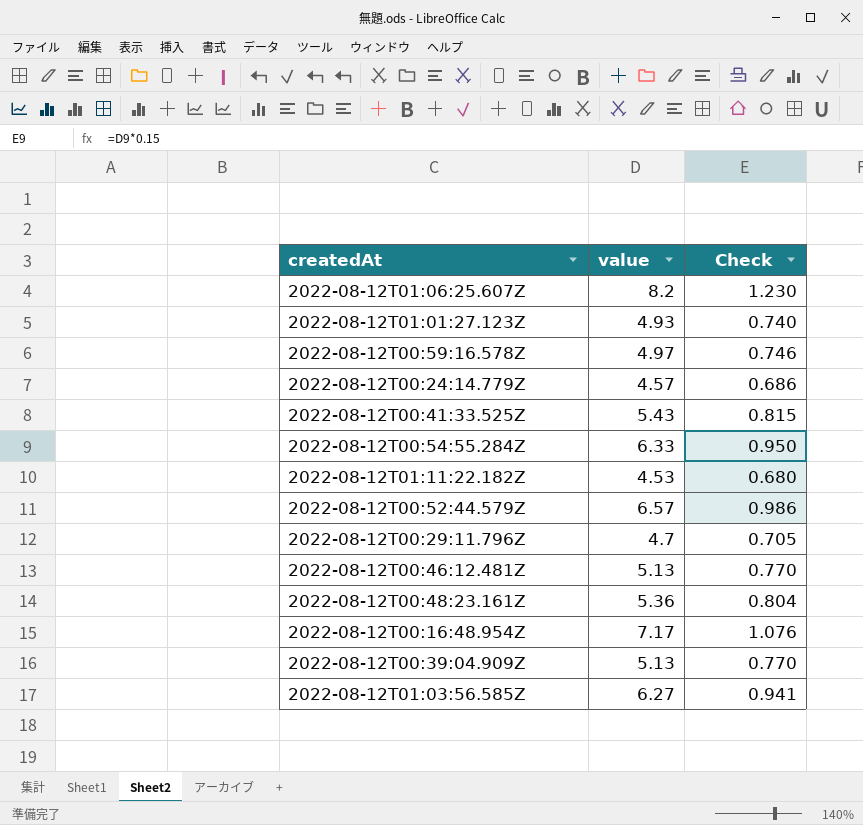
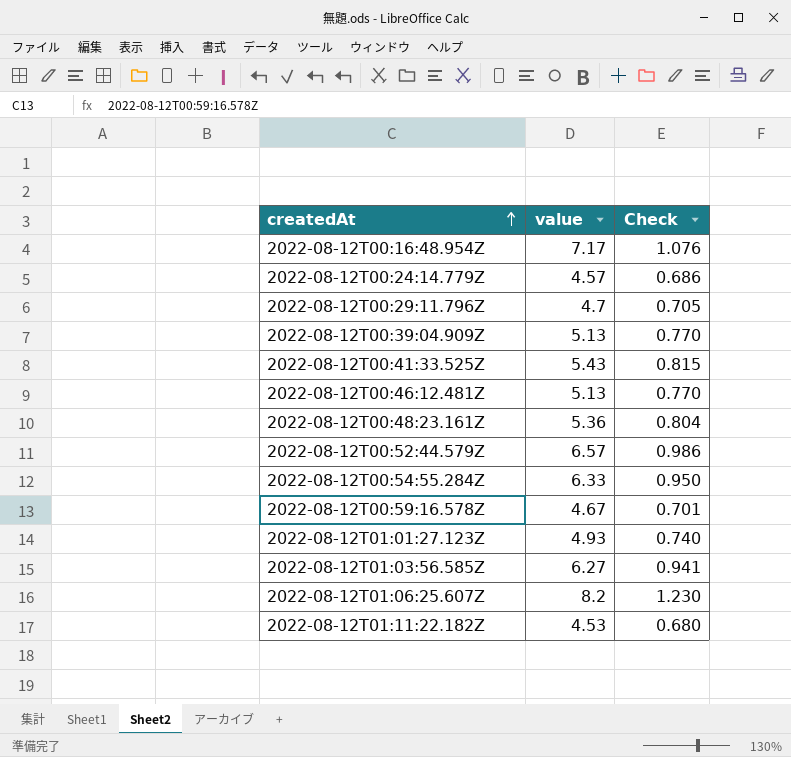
row order: none -> createdAt ascending
2022-08-12T00:59:16.578Z | value: 4.97 -> 4.67
2022-08-12T00:59:16.578Z | Check: 0.746 -> 0.701

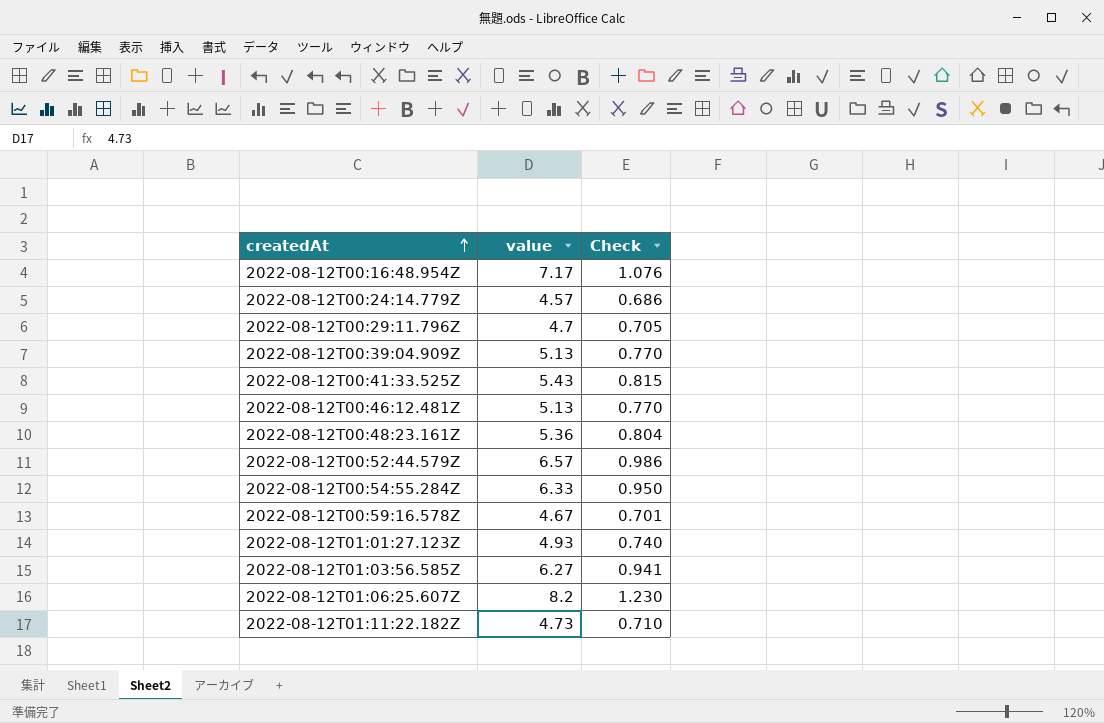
2022-08-12T01:11:22.182Z | value: 4.53 -> 4.73
2022-08-12T01:11:22.182Z | Check: 0.680 -> 0.710

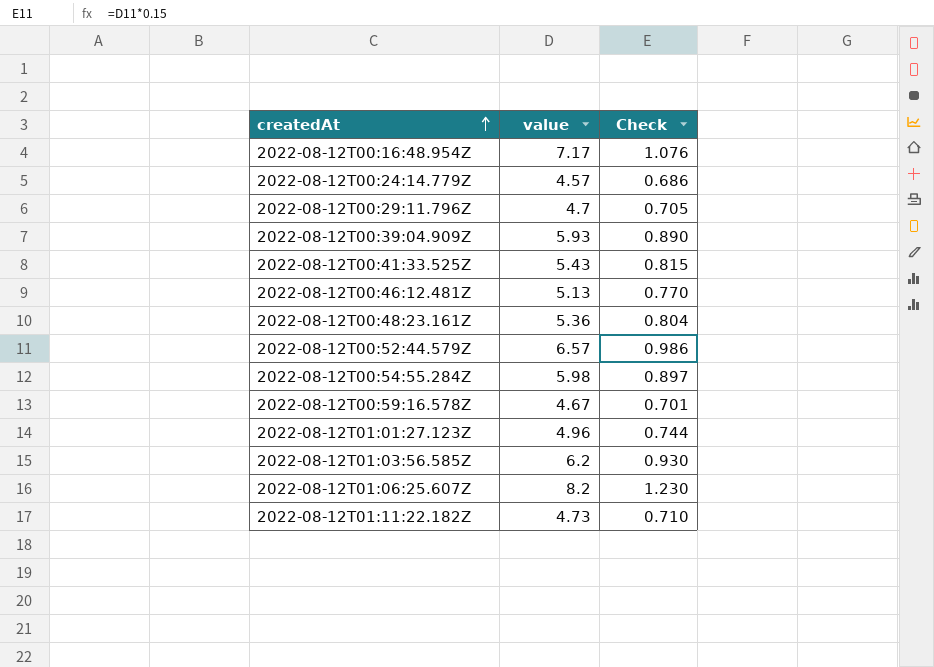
2022-08-12T00:39:04.909Z | value: 5.13 -> 5.93
2022-08-12T00:39:04.909Z | Check: 0.770 -> 0.890
2022-08-12T00:54:55.284Z | value: 6.33 -> 5.98
2022-08-12T00:54:55.284Z | Check: 0.950 -> 0.897
2022-08-12T01:01:27.123Z | value: 4.93 -> 4.96
2022-08-12T01:01:27.123Z | Check: 0.740 -> 0.744
2022-08-12T01:03:56.585Z | value: 6.27 -> 6.2
2022-08-12T01:03:56.585Z | Check: 0.941 -> 0.930

